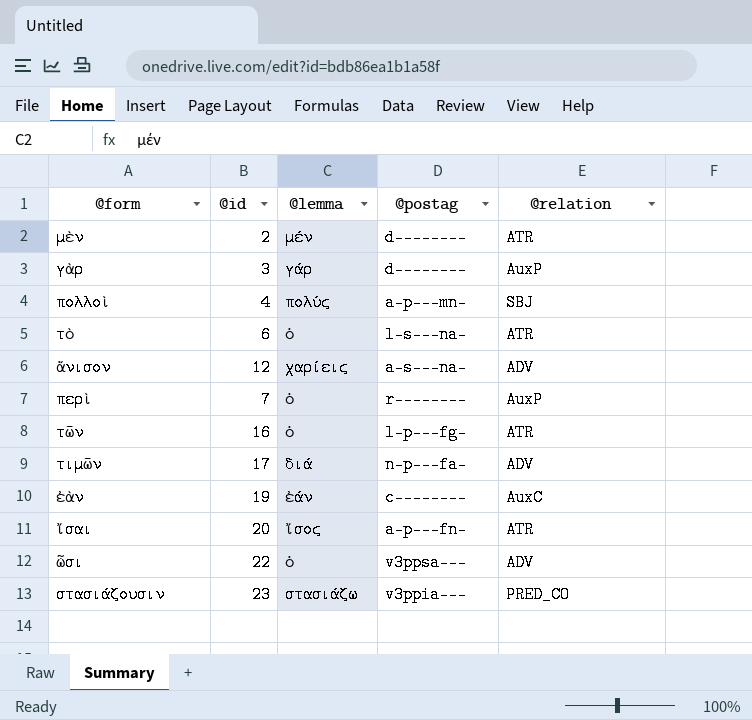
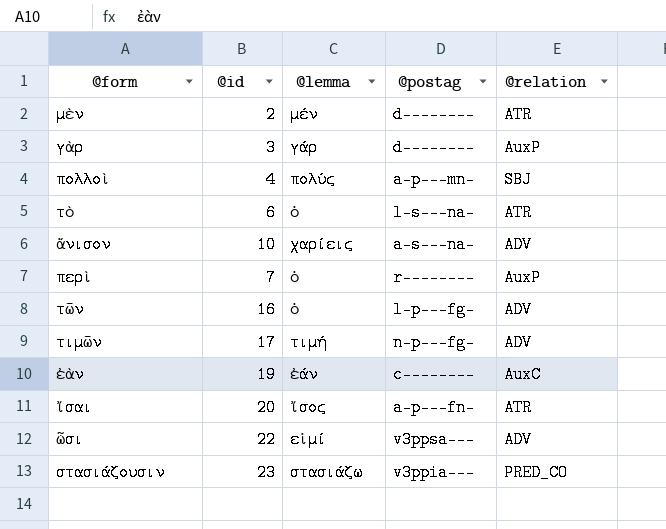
ἄνισον | @id: 12 -> 10
τῶν | @relation: ATR -> ADV
τιμῶν | @lemma: διά -> τιμή
τιμῶν | @postag: n-p---fa- -> n-p---fg-
ὦσι | @lemma: ὁ -> εἰμί

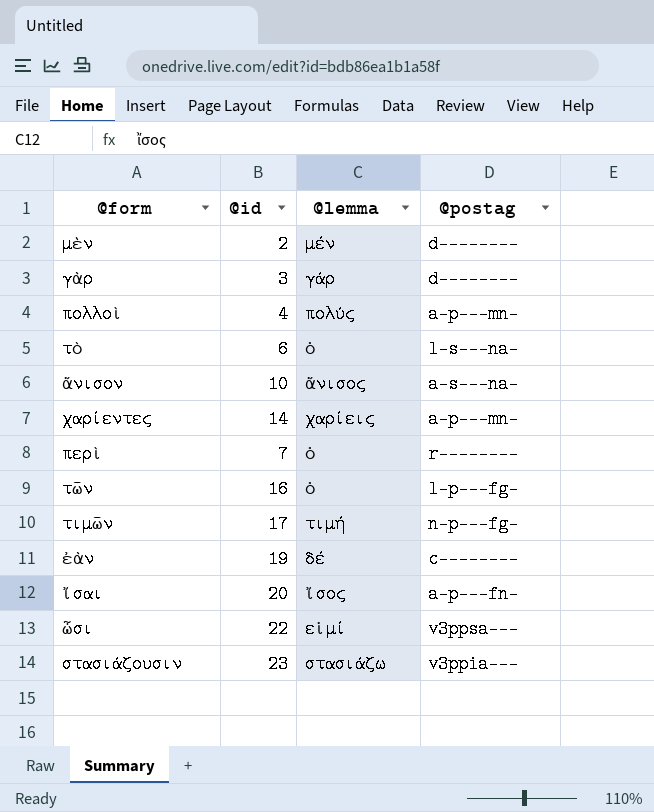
column @relation | position: 5 -> none
ἄνισον | @lemma: χαρίεις -> ἄνισος
row χαρίεντες: none -> 14 | χαρίεις | a-p---mn-
ἐὰν | @lemma: ἐάν -> δέ

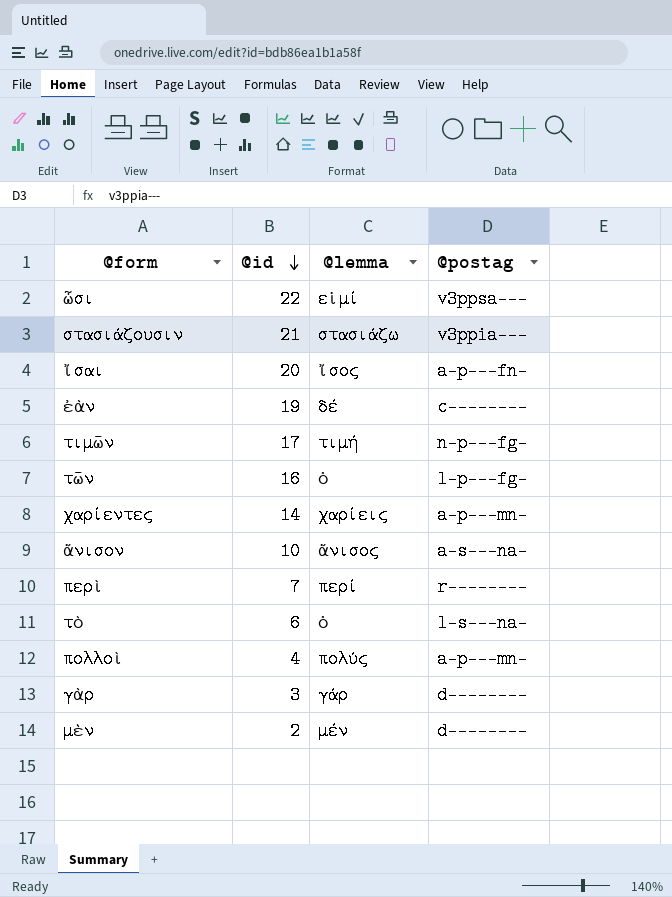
row order: none -> @id descending
στασιάζουσιν | @id: 23 -> 21
περὶ | @lemma: ὁ -> περί

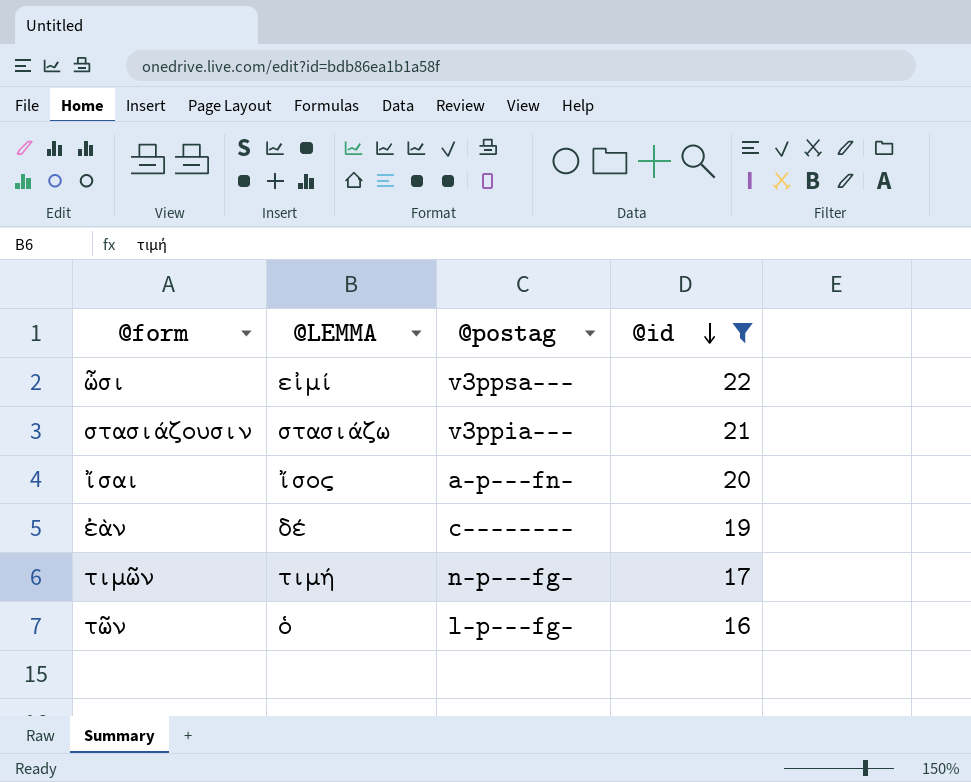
filter: none -> @id >= 16
column name: @lemma -> @LEMMA
column @id | position: 2 -> 4

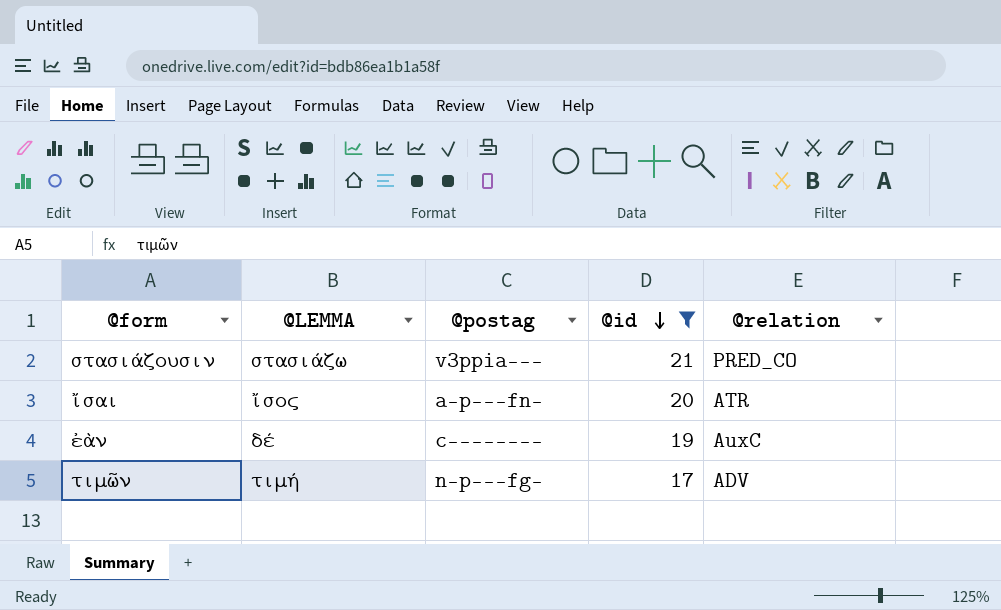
column @relation | position: none -> 5
row ὦσι: εἰμί | v3ppsa--- | 22 -> none
row τῶν: ὁ | l-p---fg- | 16 -> none

